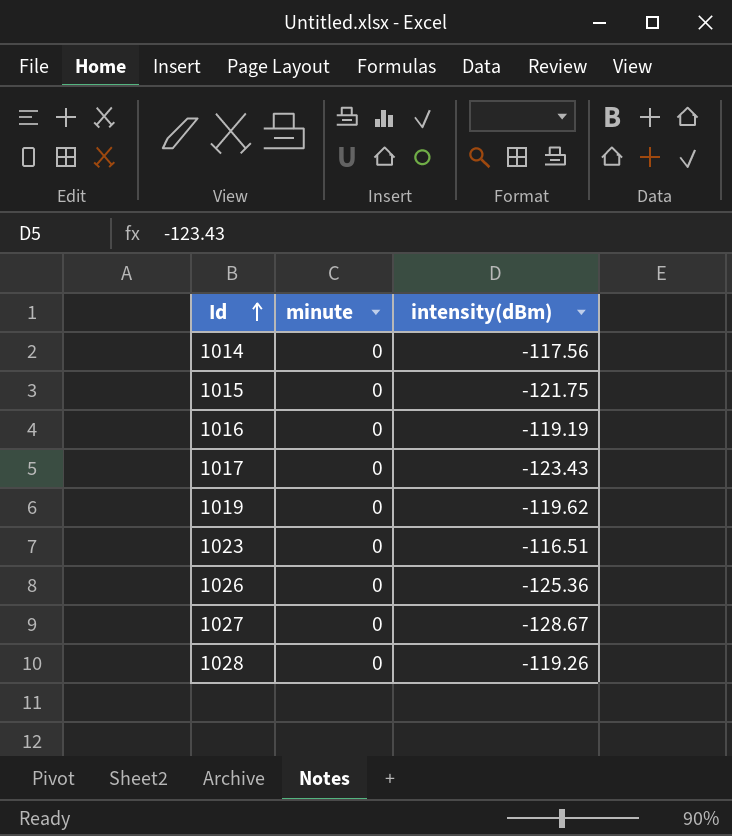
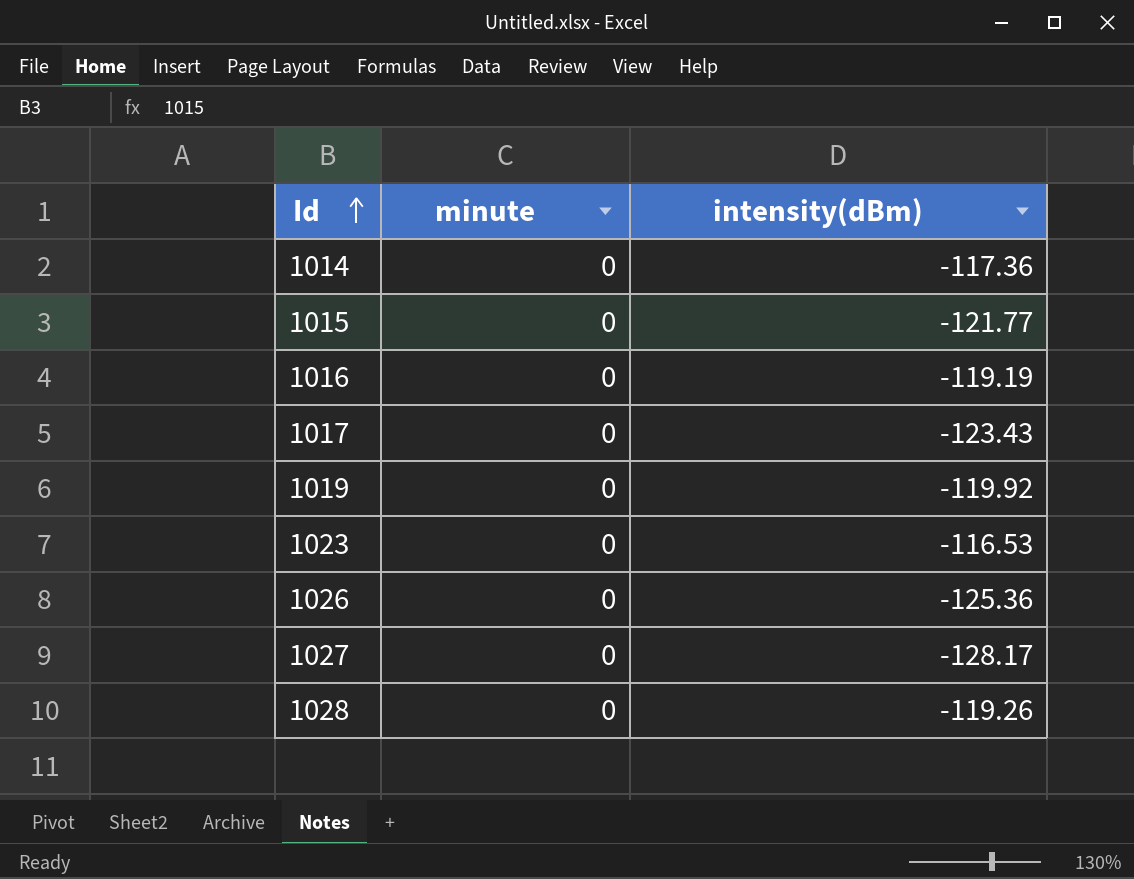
1014 | intensity(dBm): -117.56 -> -117.36
1015 | intensity(dBm): -121.75 -> -121.77
1019 | intensity(dBm): -119.62 -> -119.92
1023 | intensity(dBm): -116.51 -> -116.53
1027 | intensity(dBm): -128.67 -> -128.17

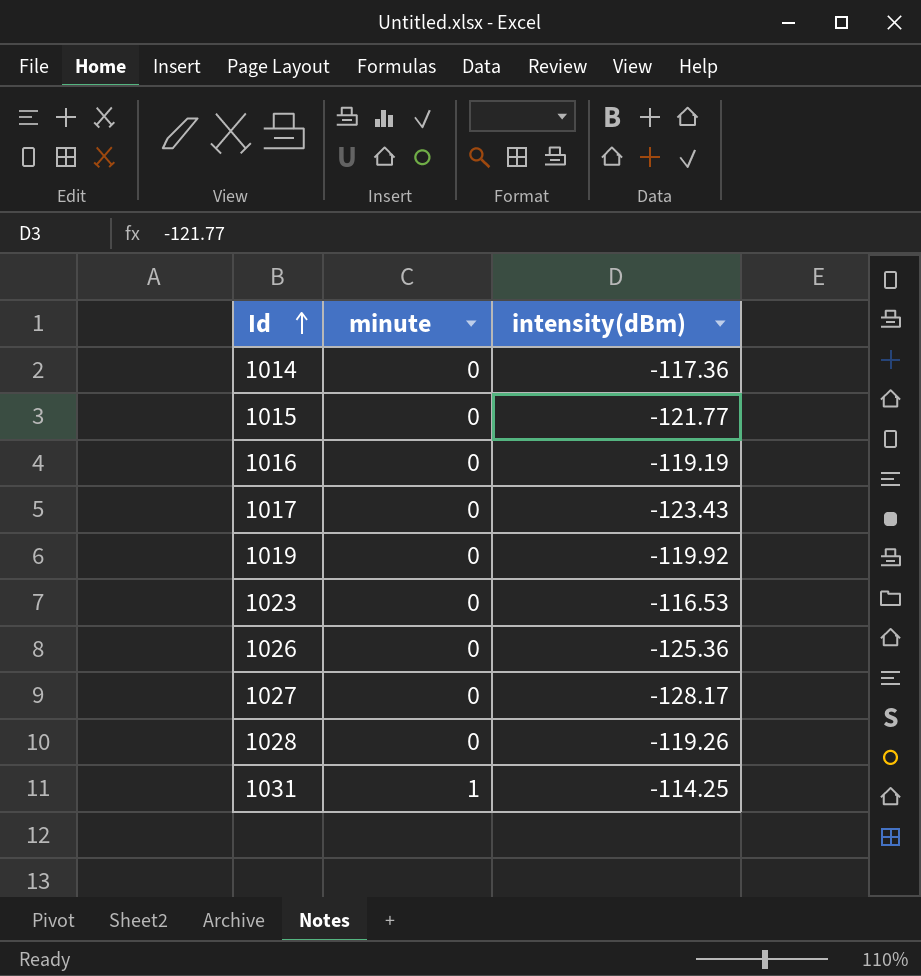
row 1031: none -> 1 | -114.25

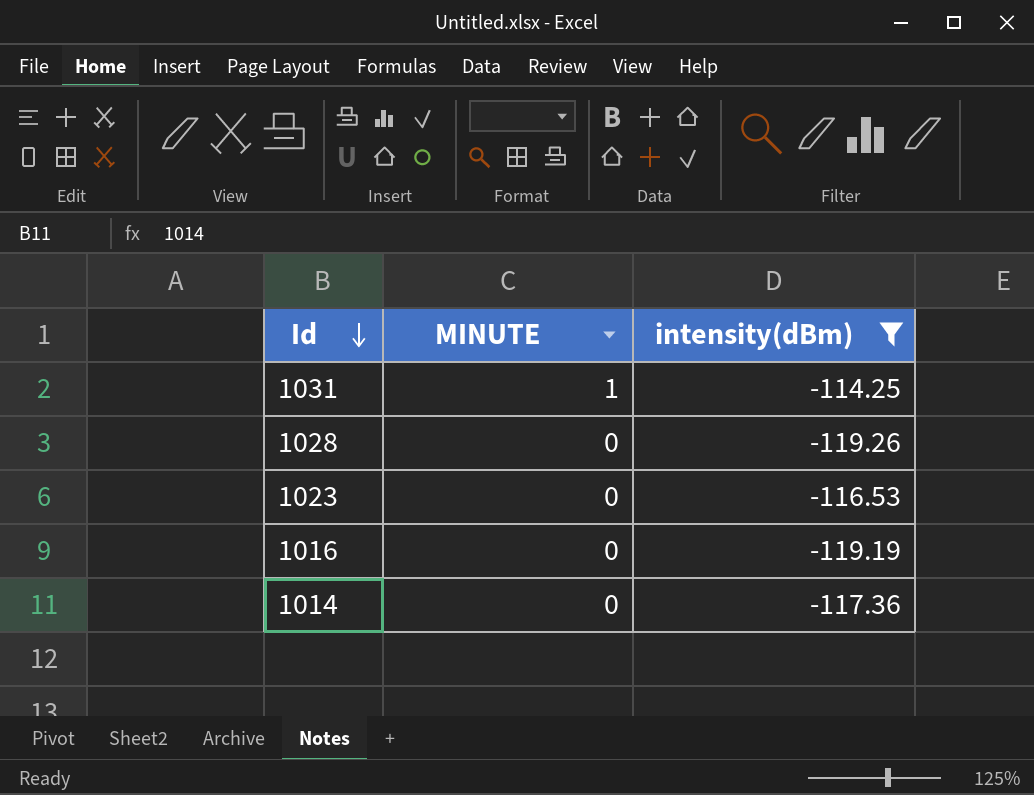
filter: none -> intensity(dBm) >= -119.26
row order: Id ascending -> Id descending
column name: minute -> MINUTE

